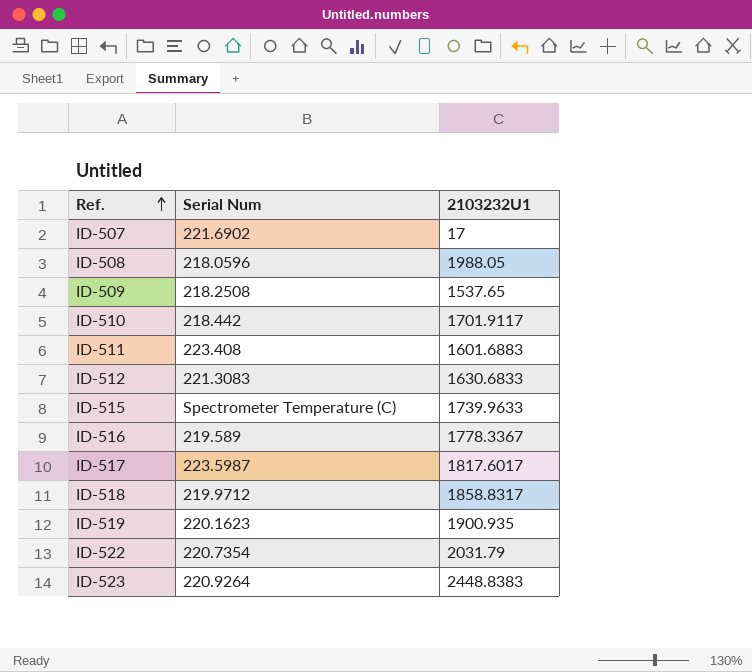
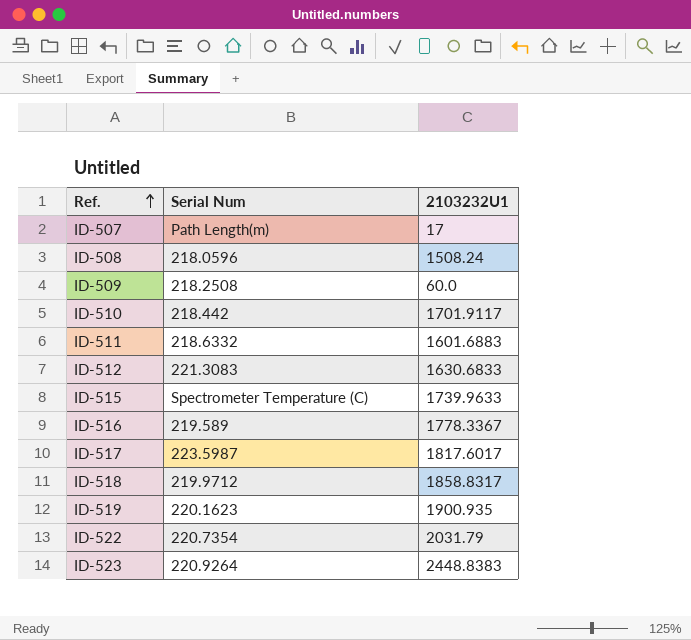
ID-507 | Serial Num: 221.6902 -> Path Length(m)
ID-508 | 2103232U1: 1988.05 -> 1508.24
ID-509 | 2103232U1: 1537.65 -> 60.0
ID-511 | Serial Num: 223.408 -> 218.6332

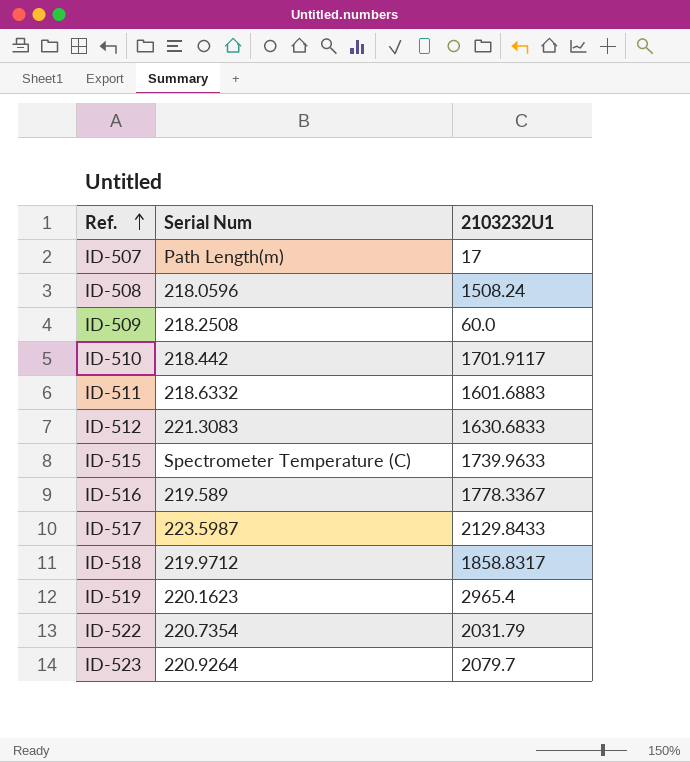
ID-517 | 2103232U1: 1817.6017 -> 2129.8433
ID-519 | 2103232U1: 1900.935 -> 2965.4
ID-523 | 2103232U1: 2448.8383 -> 2079.7

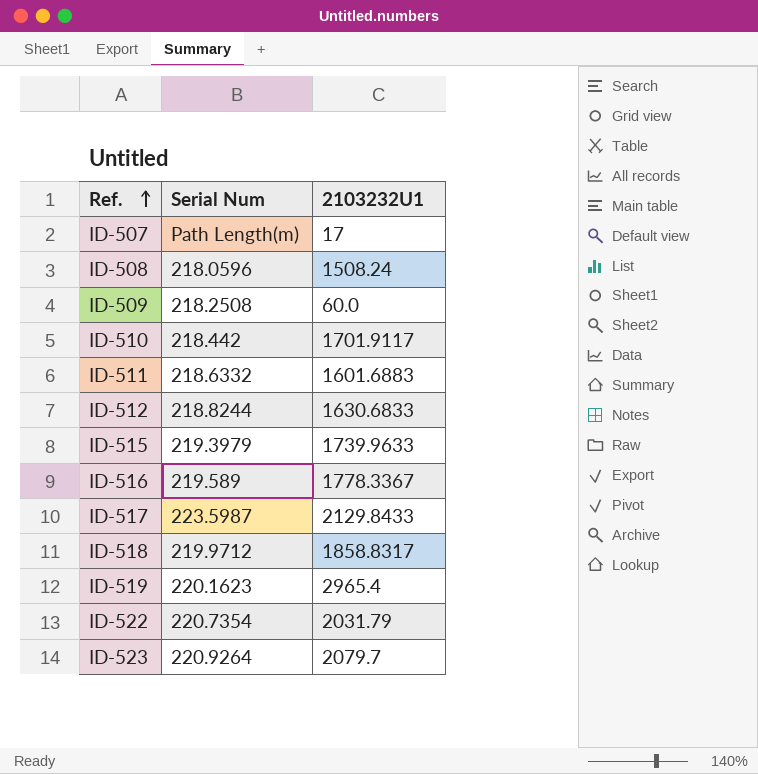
ID-512 | Serial Num: 221.3083 -> 218.8244
ID-515 | Serial Num: Spectrometer Temperature (C) -> 219.3979

